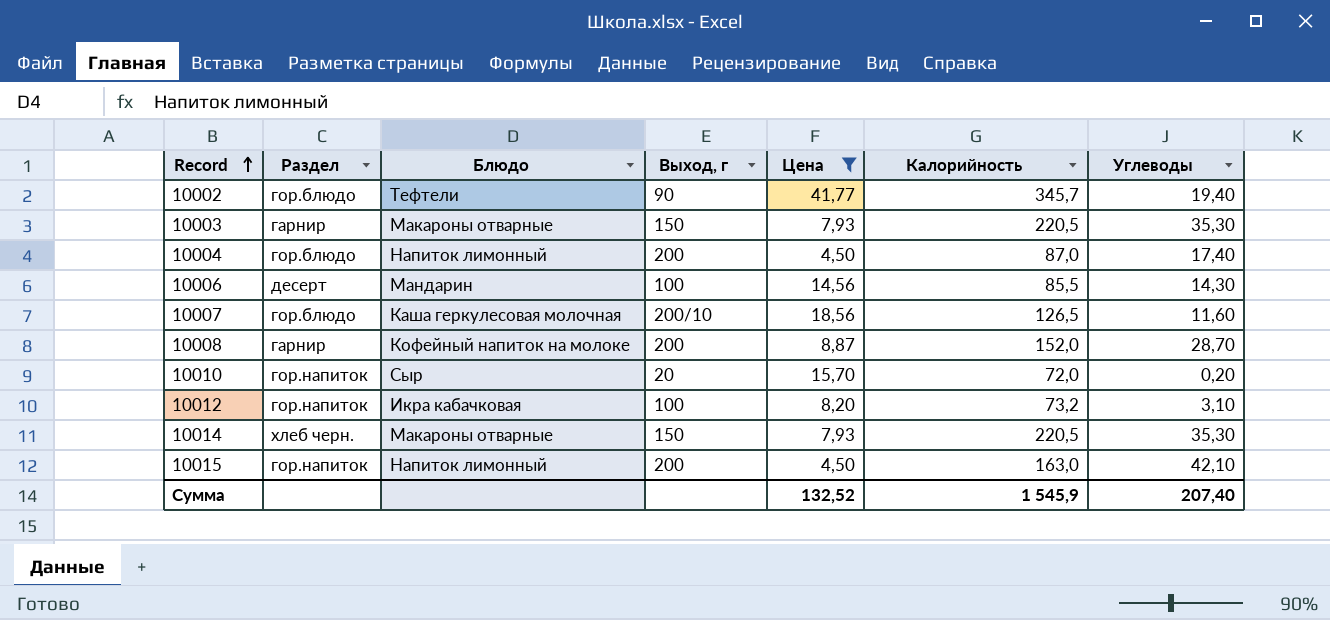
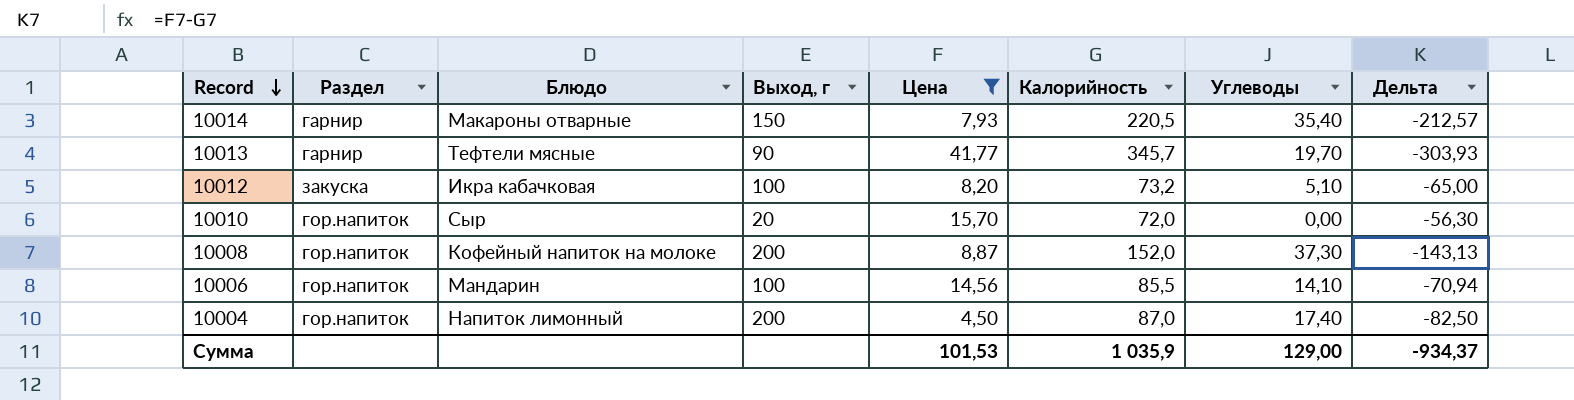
row order: Record ascending -> Record descending
column Дельта | formula: none -> [Цена] - [Калорийность]
row 10002: гор.блюдо | Тефтели | 90 | 41,77 | 345,7 | 19,40 -> none
row 10003: гарнир | Макароны отварные | 150 | 7,93 | 220,5 | 35,30 -> none
row 10007: гор.блюдо | Каша геркулесовая молочная | 200/10 | 18,56 | 126,5 | 11,60 -> none
row 10015: гор.напиток | Напиток лимонный | 200 | 4,50 | 163,0 | 42,10 -> none
10014 | Раздел: хлеб черн. -> гарнир
10014 | Углеводы: 35,30 -> 35,40
row 10013: none -> гарнир | Тефтели мясные | 90 | 41,77 | 345,7 | 19,70 | -303,93
10012 | Раздел: гор.напиток -> закуска
10012 | Углеводы: 3,10 -> 5,10
10010 | Углеводы: 0,20 -> 0,00
10008 | Раздел: гарнир -> гор.напиток
10008 | Углеводы: 28,70 -> 37,30
10006 | Раздел: десерт -> гор.напиток
10006 | Углеводы: 14,30 -> 14,10
10004 | Раздел: гор.блюдо -> гор.напиток
Сумма | Цена: 132,52 -> 101,53
Сумма | Калорийность: 1 545,9 -> 1 035,9
Сумма | Углеводы: 207,40 -> 129,00

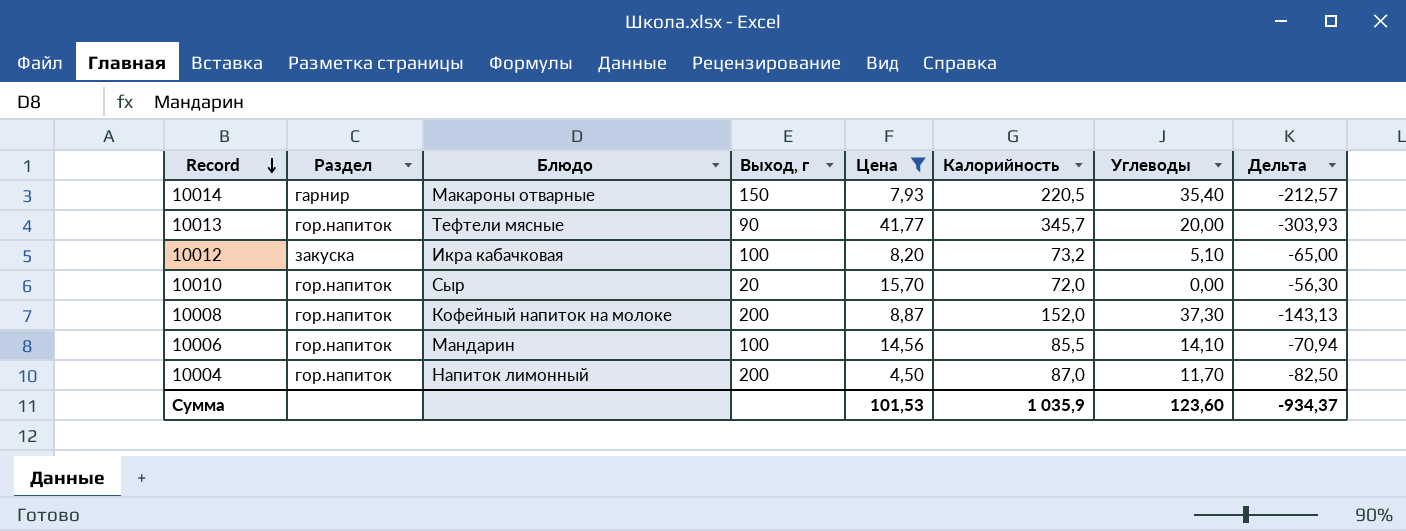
10013 | Раздел: гарнир -> гор.напиток
10013 | Углеводы: 19,70 -> 20,00
10004 | Углеводы: 17,40 -> 11,70
Сумма | Углеводы: 129,00 -> 123,60

